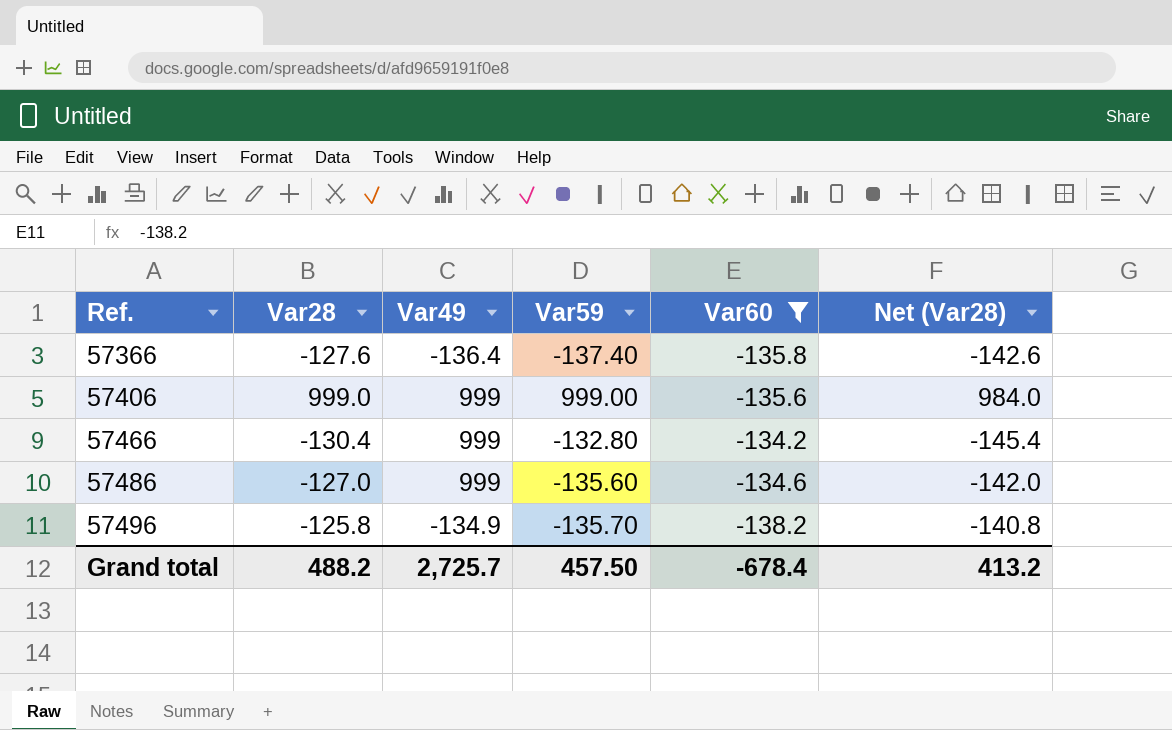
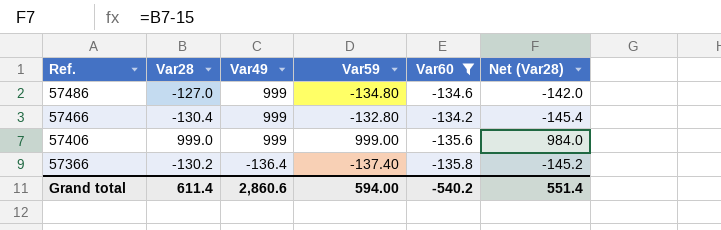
row order: Ref. ascending -> Ref. descending
row 57496: -125.8 | -134.9 | -135.70 | -138.2 | -140.8 -> none
57486 | Var59: -135.60 -> -134.80
57366 | Var28: -127.6 -> -130.2
57366 | Net (Var28): -142.6 -> -145.2
Grand total | Var28: 488.2 -> 611.4
Grand total | Var49: 2,725.7 -> 2,860.6
Grand total | Var59: 457.50 -> 594.00
Grand total | Var60: -678.4 -> -540.2
Grand total | Net (Var28): 413.2 -> 551.4

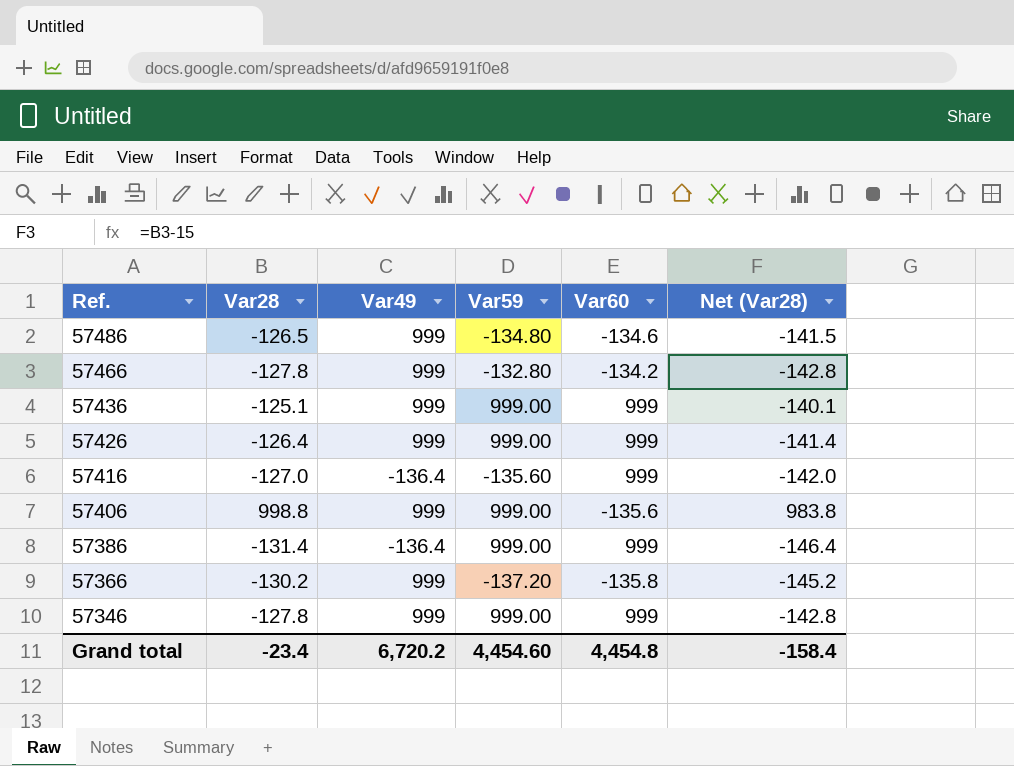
filter: Var60 != 999 -> none
57486 | Var28: -127.0 -> -126.5
57486 | Net (Var28): -142.0 -> -141.5
57466 | Var28: -130.4 -> -127.8
57466 | Net (Var28): -145.4 -> -142.8
57406 | Var28: 999.0 -> 998.8
57406 | Net (Var28): 984.0 -> 983.8
57366 | Var49: -136.4 -> 999
57366 | Var59: -137.40 -> -137.20
Grand total | Var28: 611.4 -> -23.4
Grand total | Var49: 2,860.6 -> 6,720.2
Grand total | Var59: 594.00 -> 4,454.60
Grand total | Var60: -540.2 -> 4,454.8
Grand total | Net (Var28): 551.4 -> -158.4

